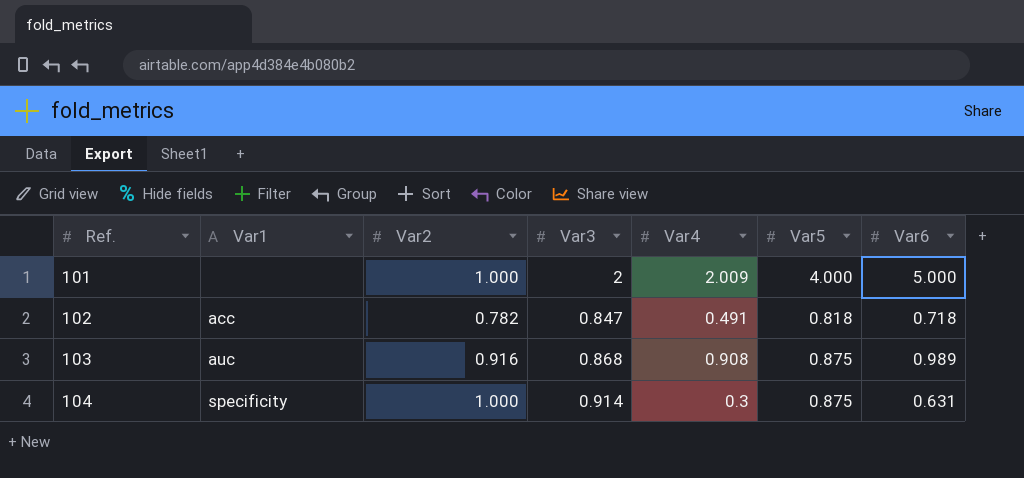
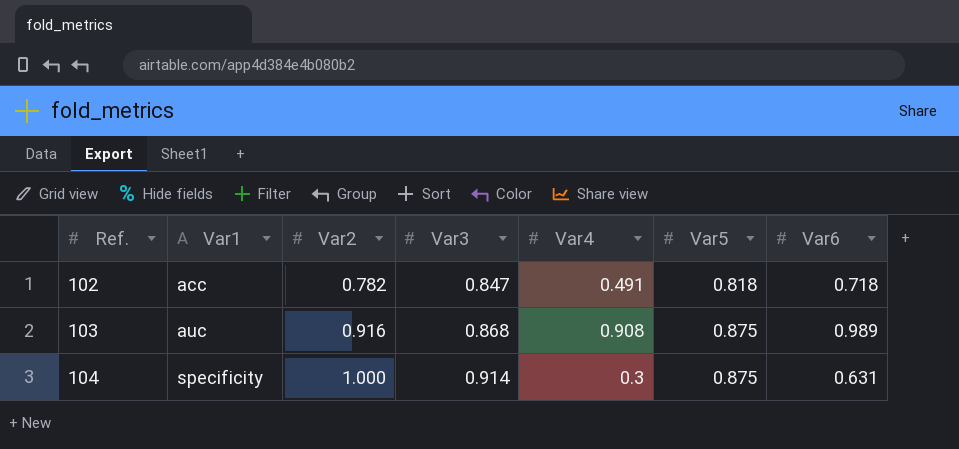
row 101: none | 1.000 | 2 | 2.009 | 4.000 | 5.000 -> none

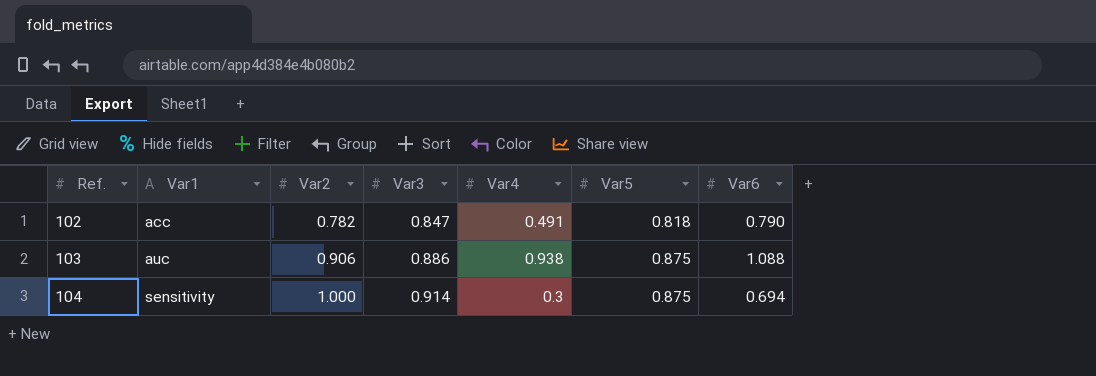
102 | Var6: 0.718 -> 0.790
103 | Var2: 0.916 -> 0.906
103 | Var3: 0.868 -> 0.886
103 | Var4: 0.908 -> 0.938
103 | Var6: 0.989 -> 1.088
104 | Var1: specificity -> sensitivity
104 | Var6: 0.631 -> 0.694

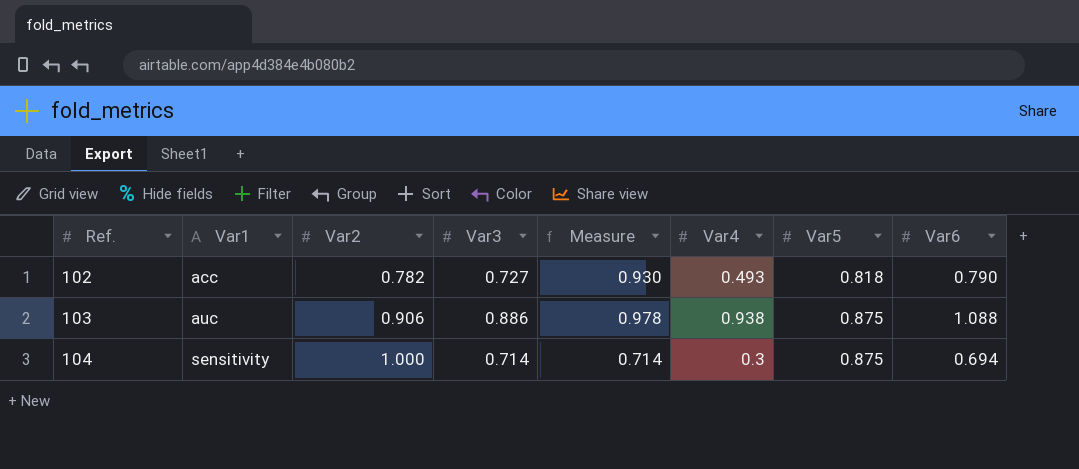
column Measure | formula: none -> [Var3] / [Var2]
102 | Var3: 0.847 -> 0.727
102 | Var4: 0.491 -> 0.493
104 | Var3: 0.914 -> 0.714

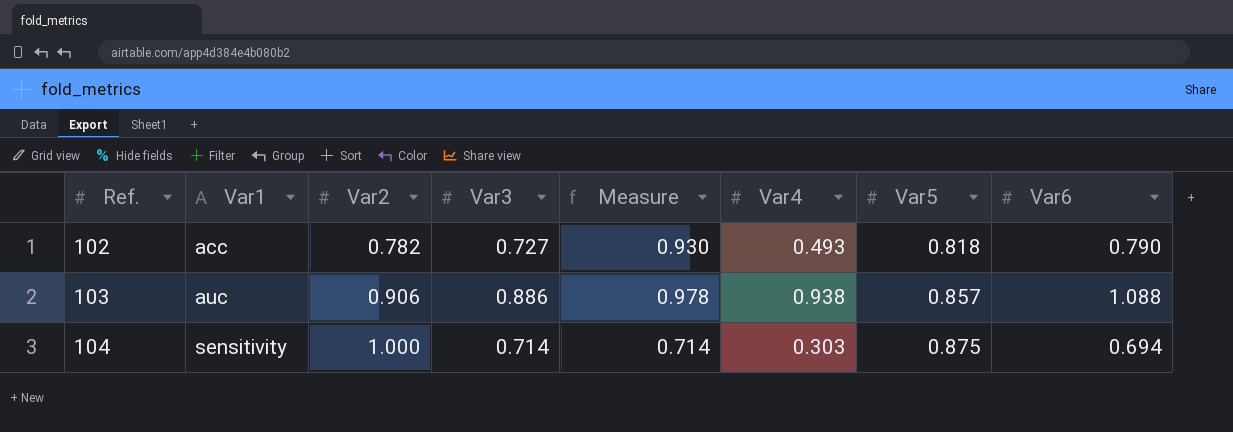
103 | Var5: 0.875 -> 0.857
104 | Var4: 0.3 -> 0.303

